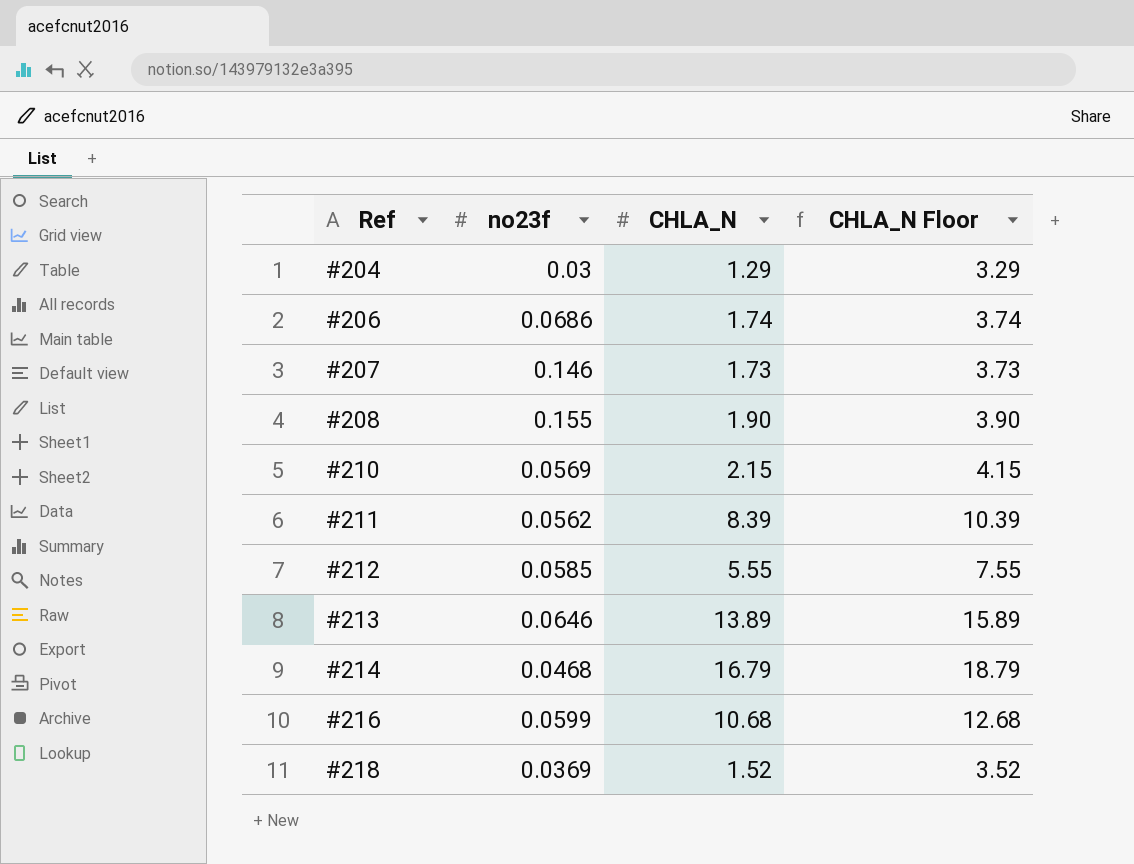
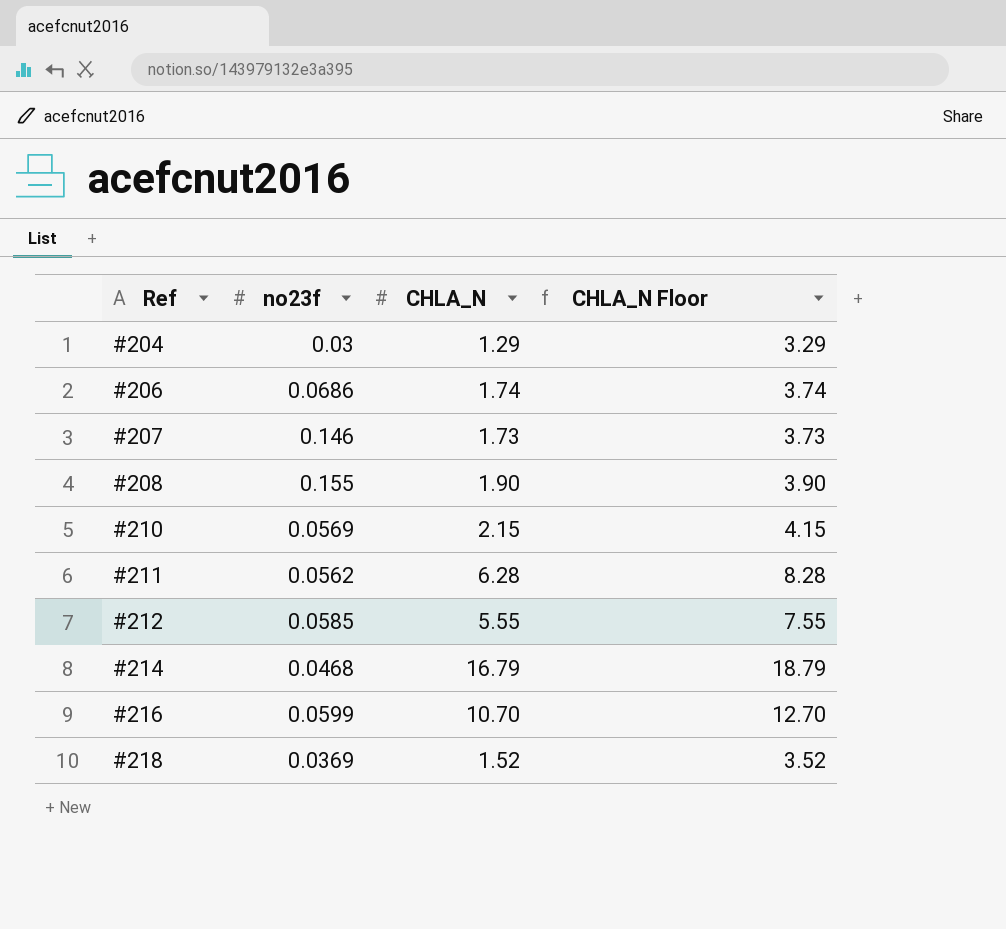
row #213: 0.0646 | 13.89 | 15.89 -> none
#211 | CHLA_N: 8.39 -> 6.28
#211 | CHLA_N Floor: 10.39 -> 8.28
#216 | CHLA_N: 10.68 -> 10.70
#216 | CHLA_N Floor: 12.68 -> 12.70

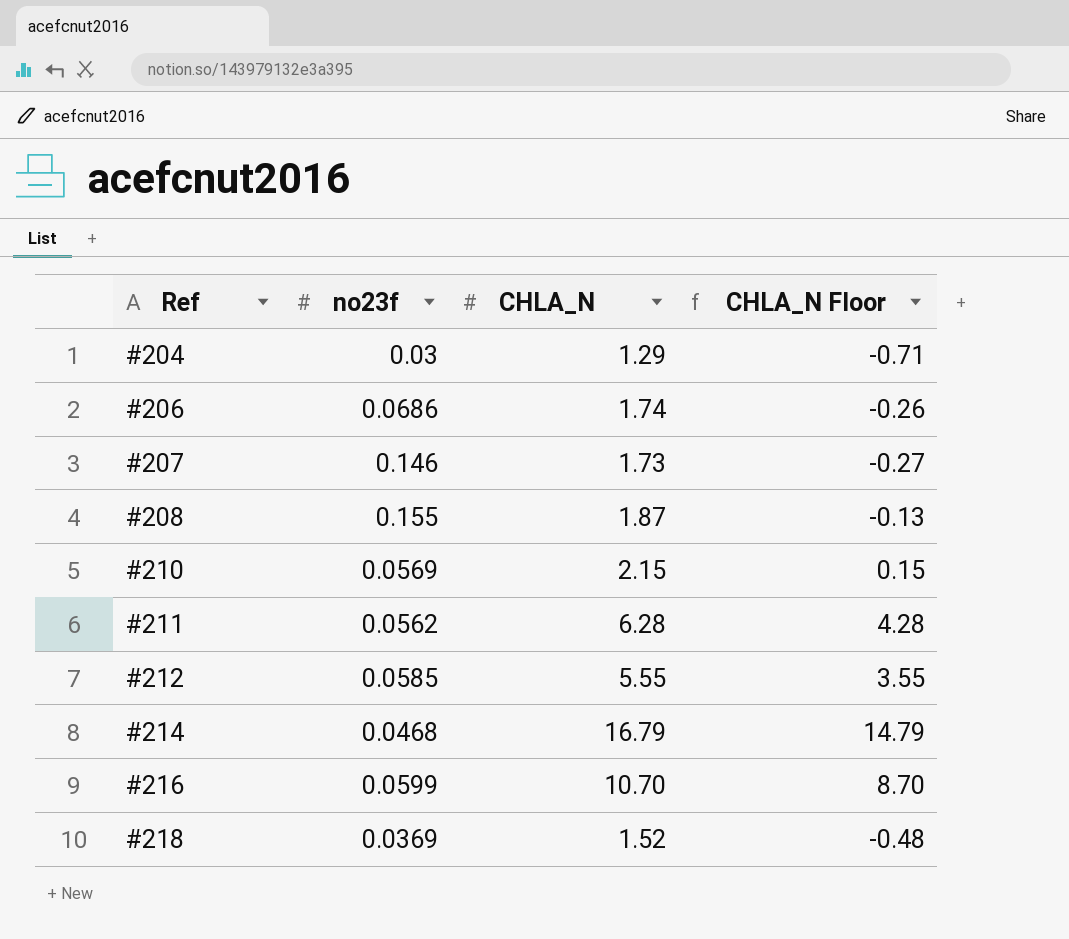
column CHLA_N Floor | formula: [CHLA_N] + 2 -> [CHLA_N] - 2
#208 | CHLA_N: 1.90 -> 1.87

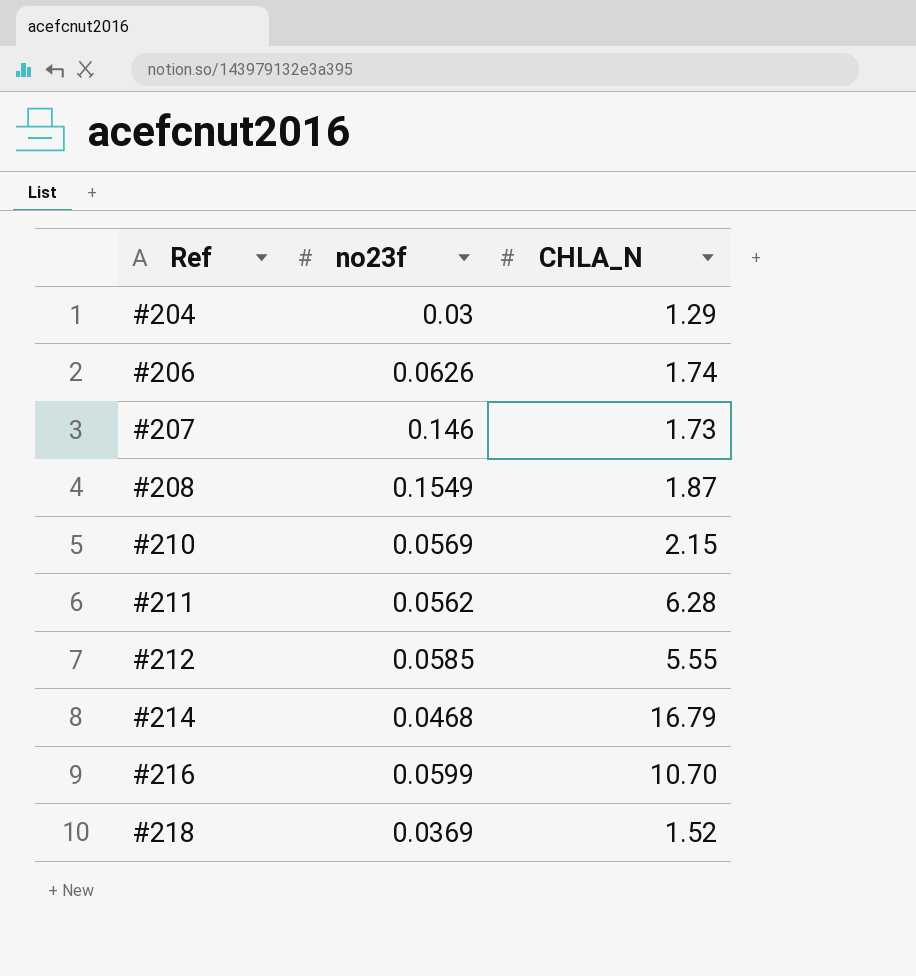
column CHLA_N Floor | formula: [CHLA_N] - 2 -> none
#206 | no23f: 0.0686 -> 0.0626
#208 | no23f: 0.155 -> 0.1549

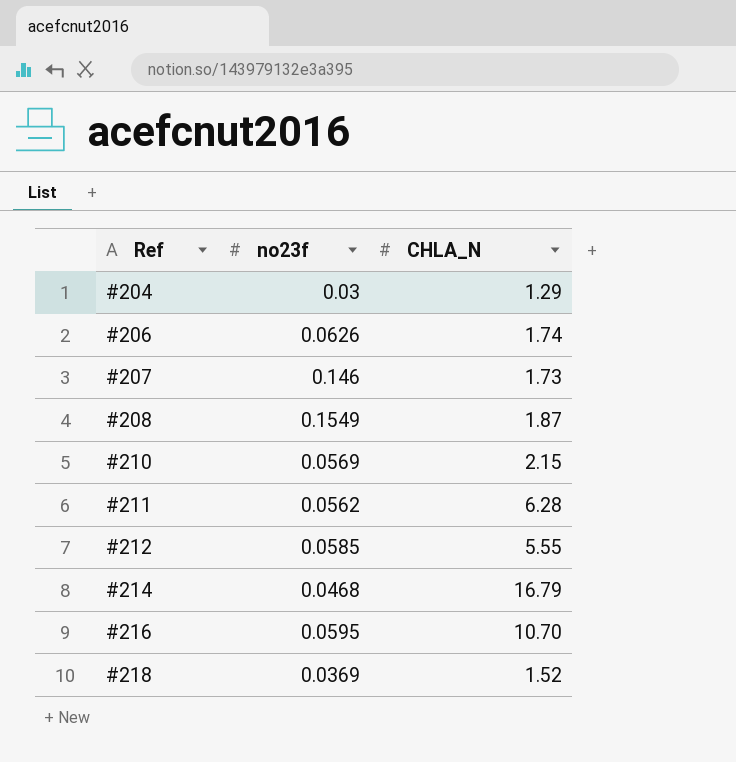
#216 | no23f: 0.0599 -> 0.0595

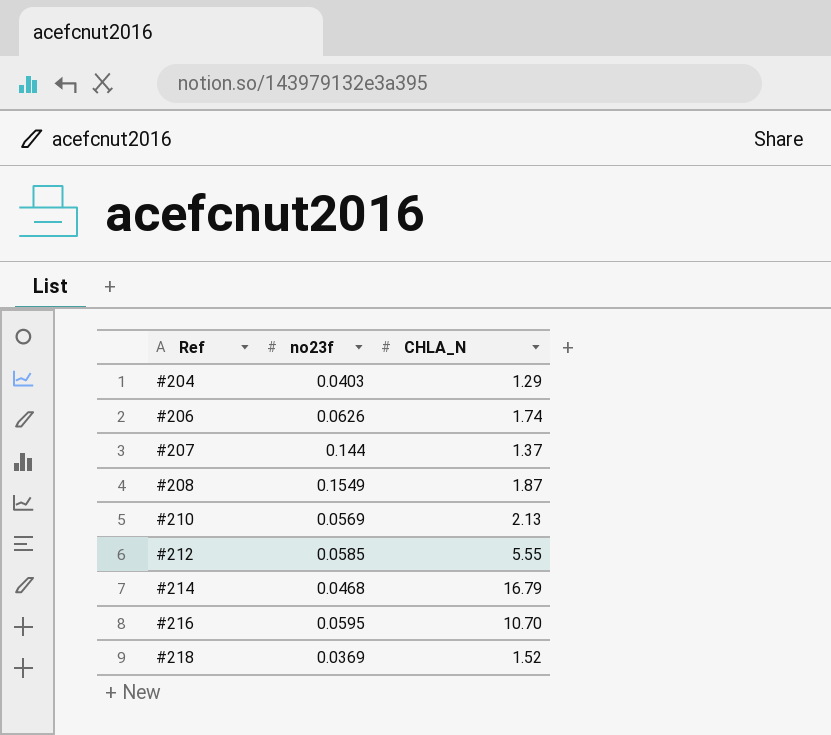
row #211: 0.0562 | 6.28 -> none
#204 | no23f: 0.03 -> 0.0403
#207 | no23f: 0.146 -> 0.144
#207 | CHLA_N: 1.73 -> 1.37
#210 | CHLA_N: 2.15 -> 2.13

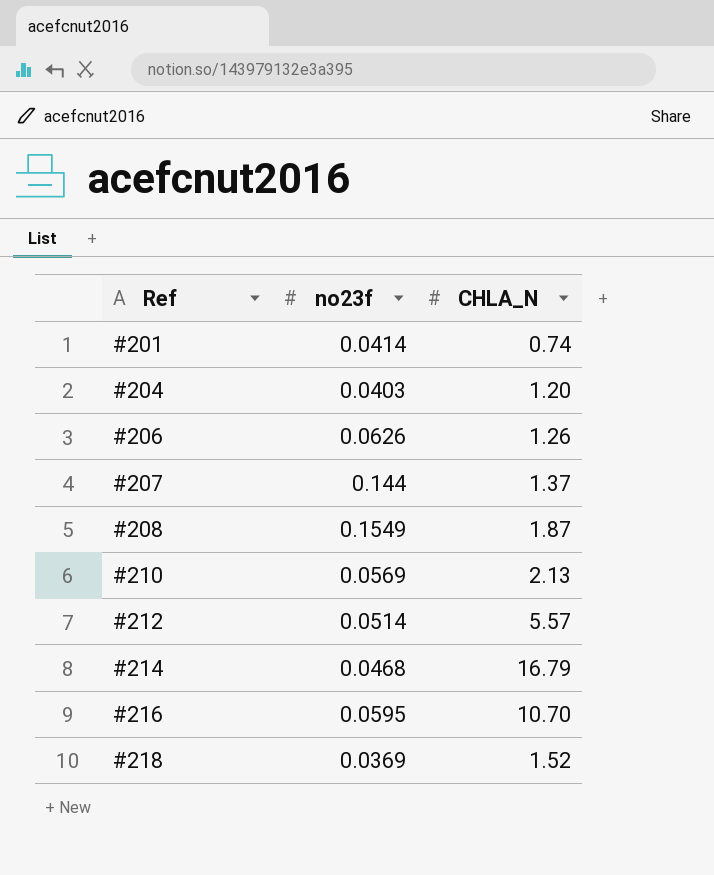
row #201: none -> 0.0414 | 0.74
#204 | CHLA_N: 1.29 -> 1.20
#206 | CHLA_N: 1.74 -> 1.26
#212 | no23f: 0.0585 -> 0.0514
#212 | CHLA_N: 5.55 -> 5.57

